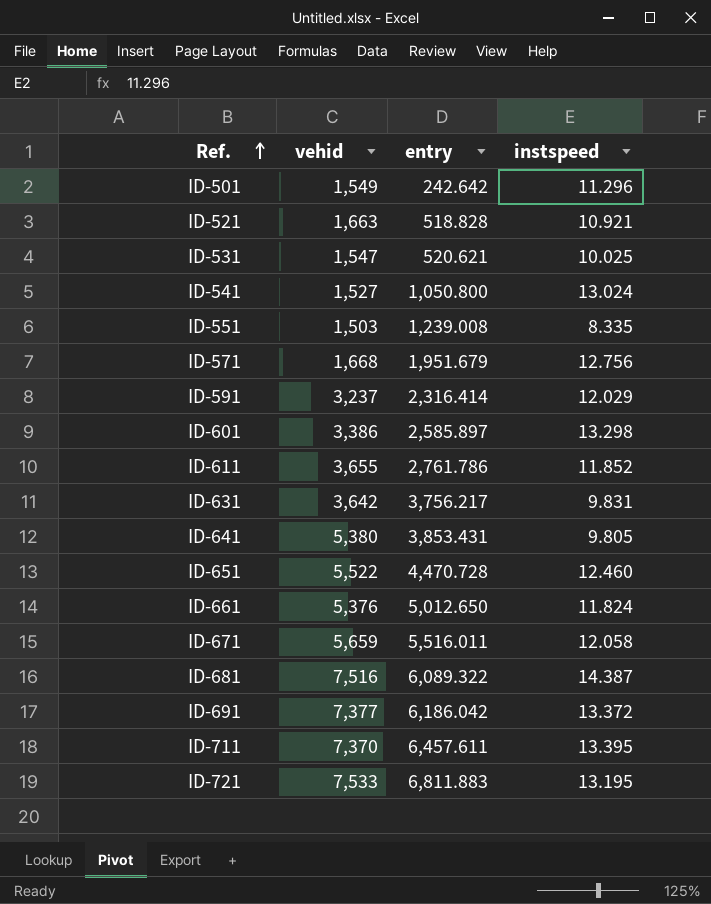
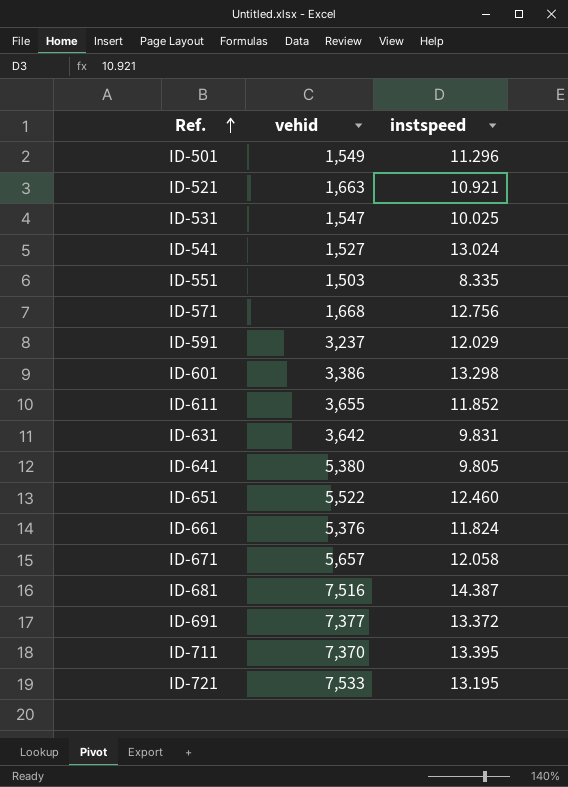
column entry | position: 3 -> none
ID-671 | vehid: 5,659 -> 5,657

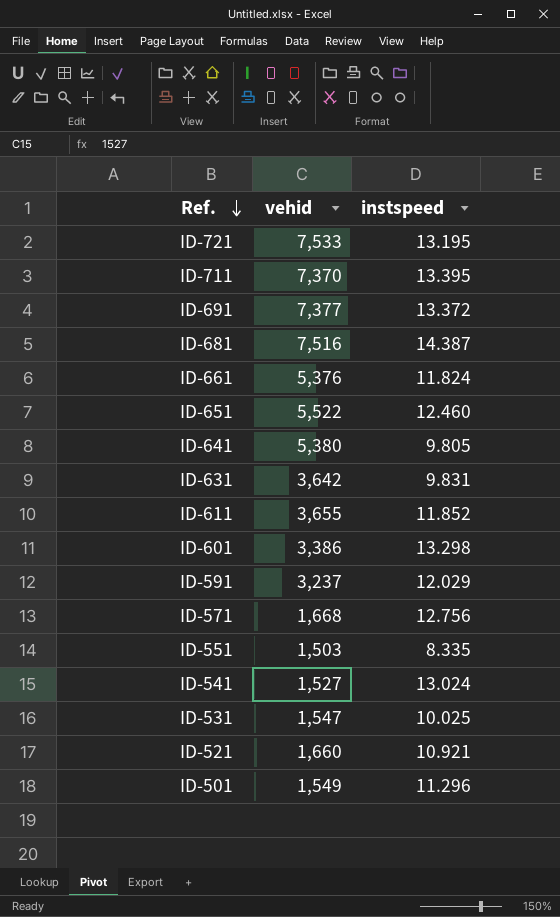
row order: Ref. ascending -> Ref. descending
row ID-671: 5,657 | 12.058 -> none
ID-521 | vehid: 1,663 -> 1,660

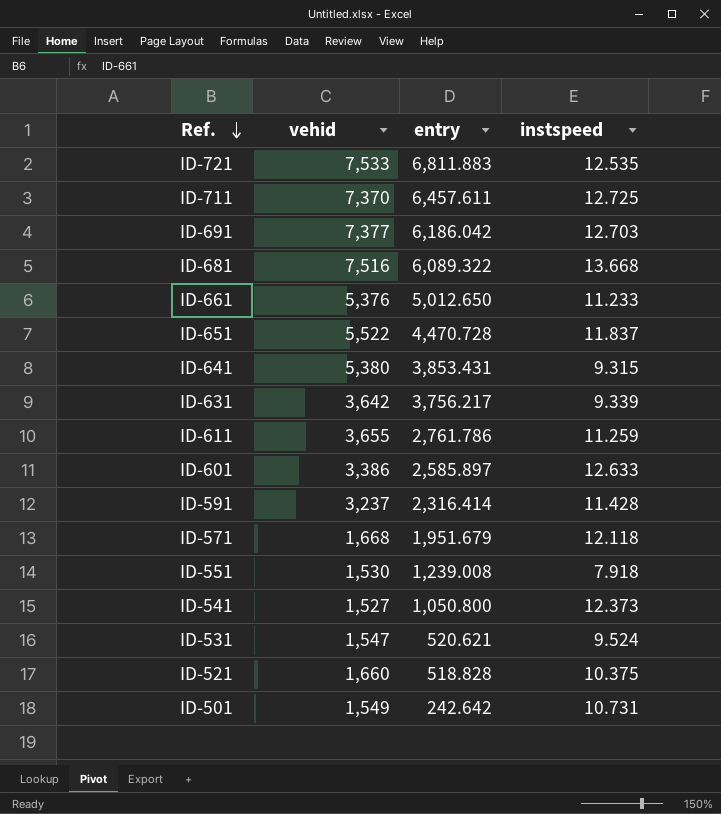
column entry | position: none -> 3
ID-721 | instspeed: 13.195 -> 12.535
ID-711 | instspeed: 13.395 -> 12.725
ID-691 | instspeed: 13.372 -> 12.703
ID-681 | instspeed: 14.387 -> 13.668
ID-661 | instspeed: 11.824 -> 11.233
ID-651 | instspeed: 12.460 -> 11.837
ID-641 | instspeed: 9.805 -> 9.315
ID-631 | instspeed: 9.831 -> 9.339
ID-611 | instspeed: 11.852 -> 11.259
ID-601 | instspeed: 13.298 -> 12.633
ID-591 | instspeed: 12.029 -> 11.428
ID-571 | instspeed: 12.756 -> 12.118
ID-551 | vehid: 1,503 -> 1,530
ID-551 | instspeed: 8.335 -> 7.918
ID-541 | instspeed: 13.024 -> 12.373
ID-531 | instspeed: 10.025 -> 9.524
ID-521 | instspeed: 10.921 -> 10.375
ID-501 | instspeed: 11.296 -> 10.731

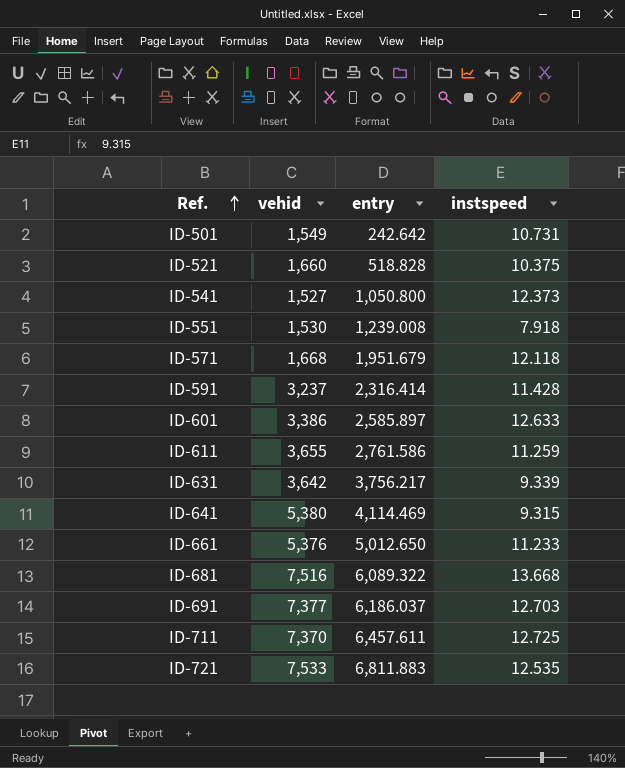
row order: Ref. descending -> Ref. ascending
row ID-651: 5,522 | 4,470.728 | 11.837 -> none
row ID-531: 1,547 | 520.621 | 9.524 -> none
ID-611 | entry: 2,761.786 -> 2,761.586
ID-641 | entry: 3,853.431 -> 4,114.469
ID-691 | entry: 6,186.042 -> 6,186.037

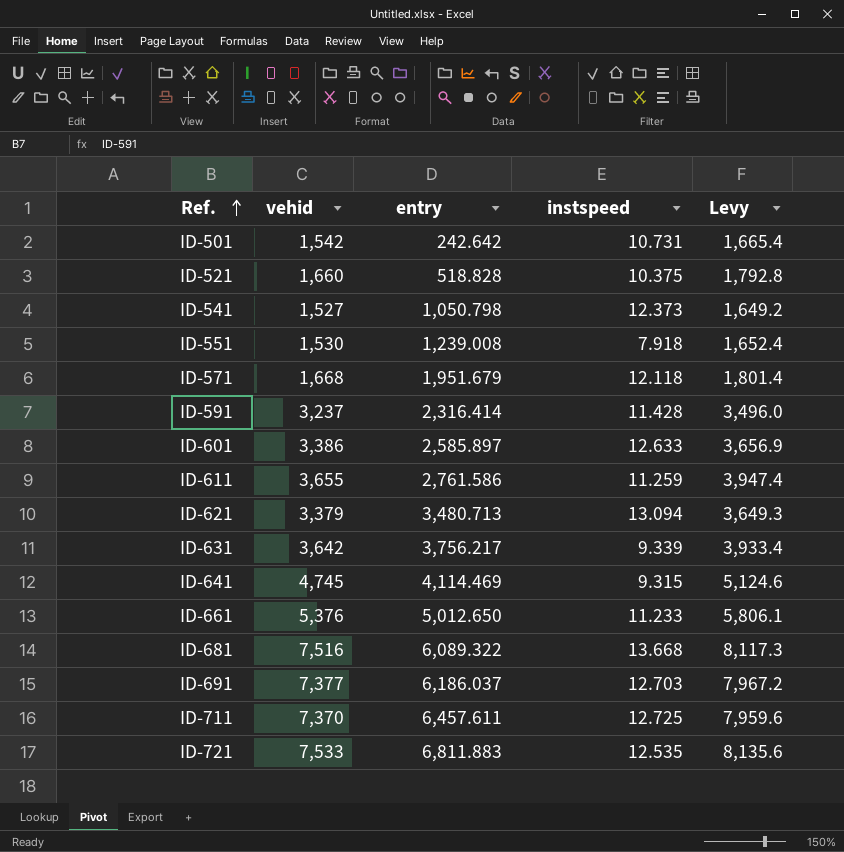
column Levy | formula: none -> [vehid] * 1.08
ID-501 | vehid: 1,549 -> 1,542
ID-541 | entry: 1,050.800 -> 1,050.798
row ID-621: none -> 3,379 | 3,480.713 | 13.094 | 3,649.3
ID-641 | vehid: 5,380 -> 4,745

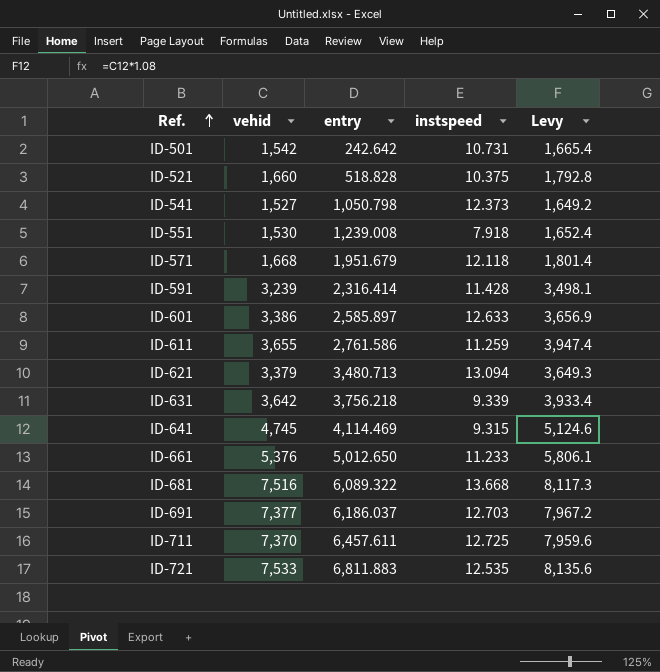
ID-591 | vehid: 3,237 -> 3,239
ID-591 | Levy: 3,496.0 -> 3,498.1
ID-631 | entry: 3,756.217 -> 3,756.218

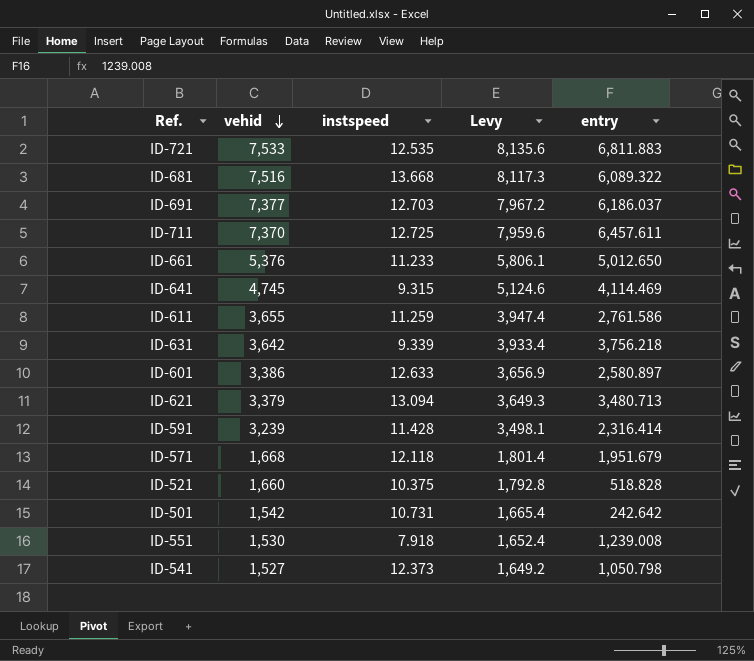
row order: Ref. ascending -> vehid descending
column entry | position: 3 -> 5
ID-601 | entry: 2,585.897 -> 2,580.897

